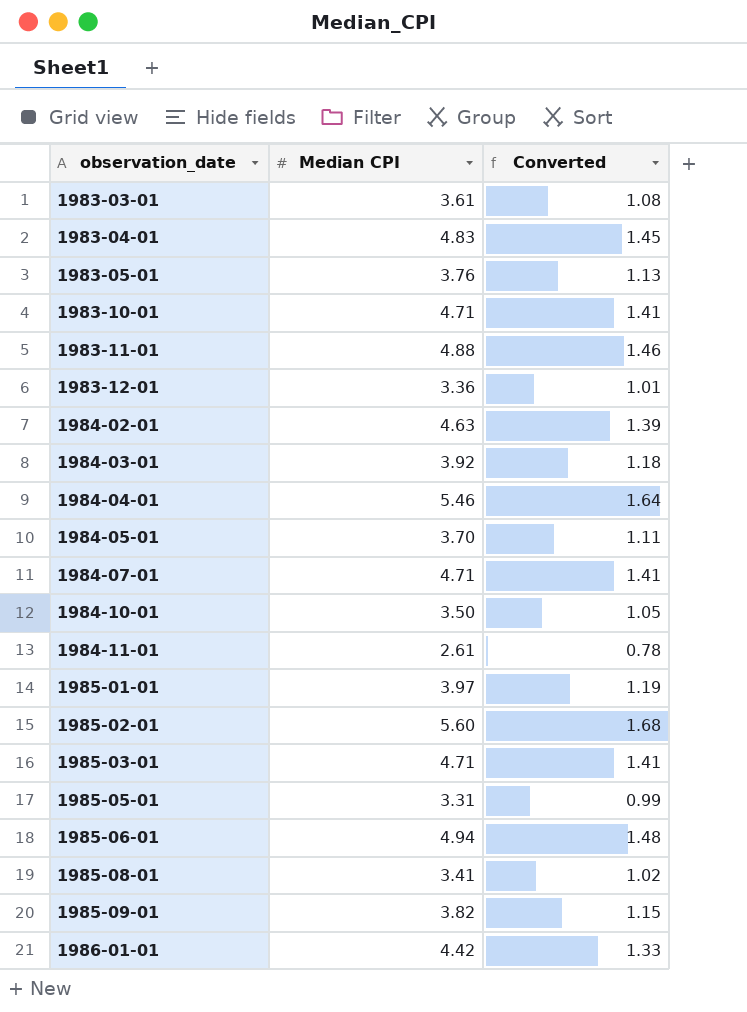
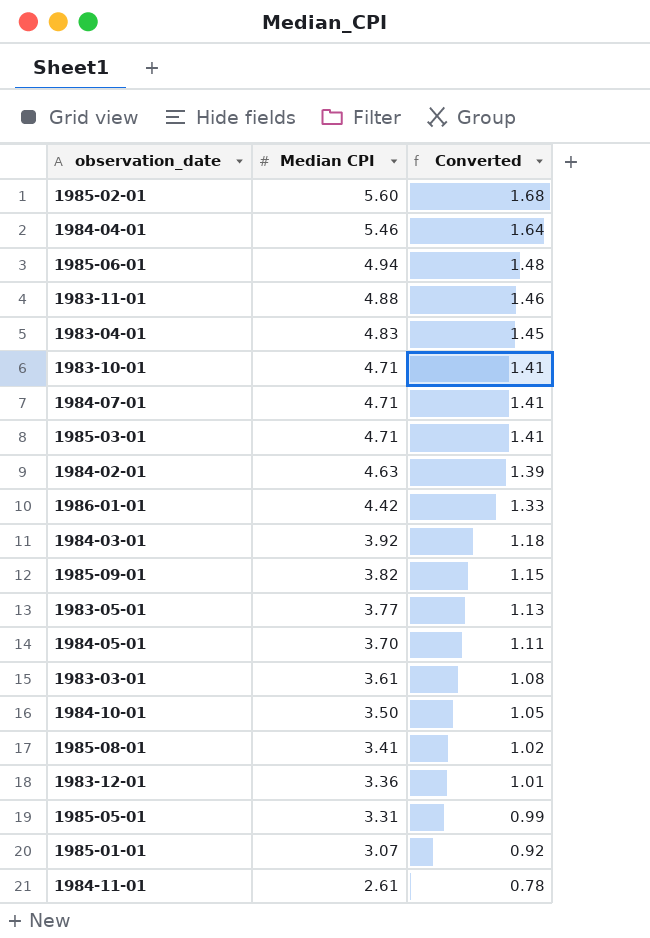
row order: observation_date ascending -> Median CPI descending
1983-05-01 | Median CPI: 3.76 -> 3.77
1985-01-01 | Median CPI: 3.97 -> 3.07
1985-01-01 | Converted: 1.19 -> 0.92

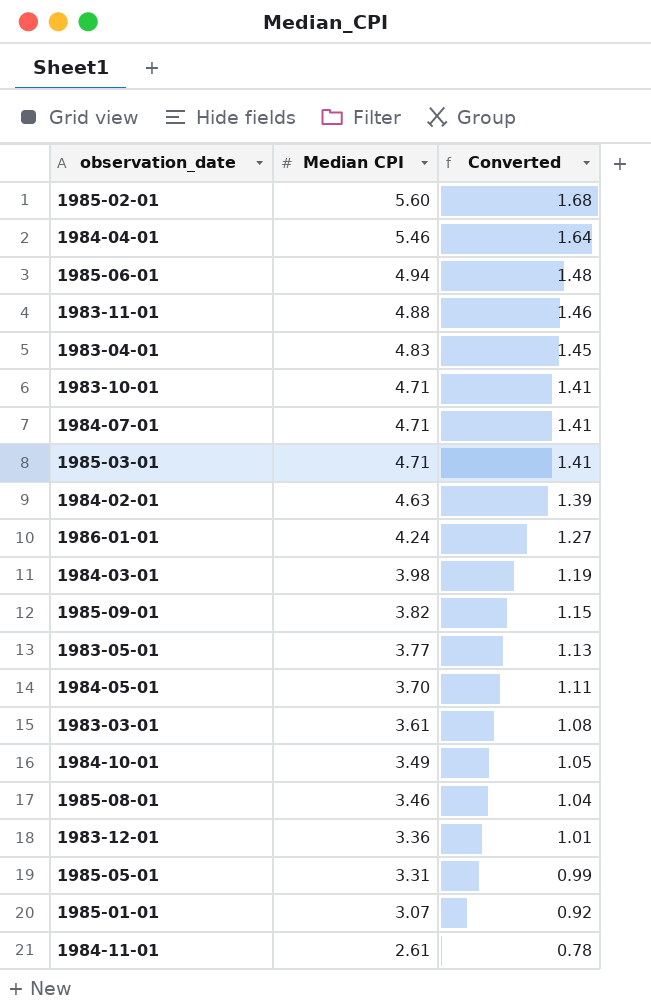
1986-01-01 | Median CPI: 4.42 -> 4.24
1986-01-01 | Converted: 1.33 -> 1.27
1984-03-01 | Median CPI: 3.92 -> 3.98
1984-03-01 | Converted: 1.18 -> 1.19
1984-10-01 | Median CPI: 3.50 -> 3.49
1985-08-01 | Median CPI: 3.41 -> 3.46
1985-08-01 | Converted: 1.02 -> 1.04

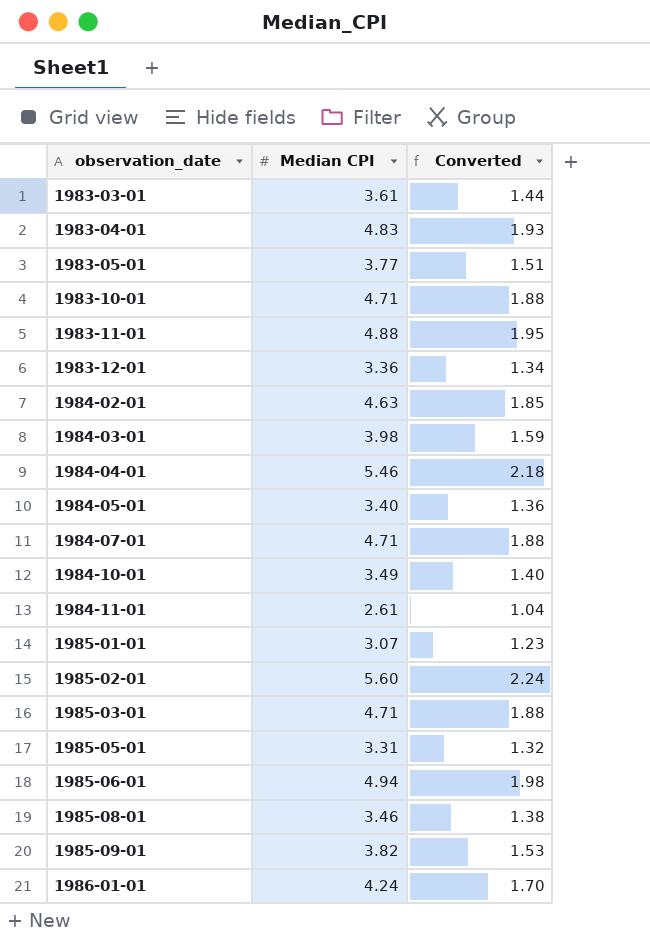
row order: Median CPI descending -> observation_date ascending
column Converted | formula: [Median CPI] * 0.3 -> [Median CPI] * 0.4
1984-05-01 | Median CPI: 3.70 -> 3.40

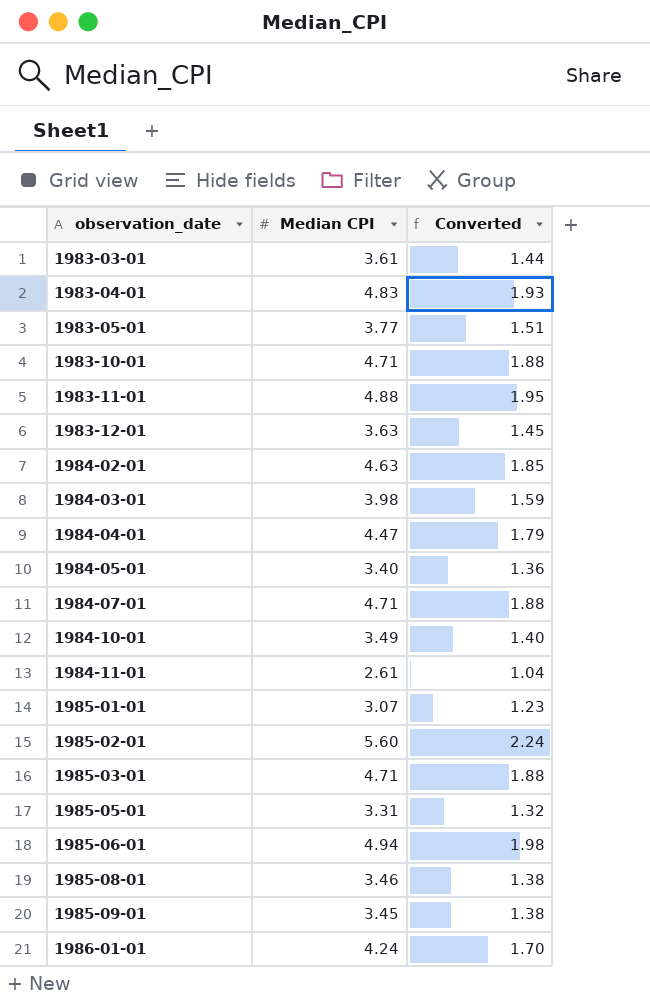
1983-12-01 | Median CPI: 3.36 -> 3.63
1983-12-01 | Converted: 1.34 -> 1.45
1984-04-01 | Median CPI: 5.46 -> 4.47
1984-04-01 | Converted: 2.18 -> 1.79
1985-09-01 | Median CPI: 3.82 -> 3.45
1985-09-01 | Converted: 1.53 -> 1.38

